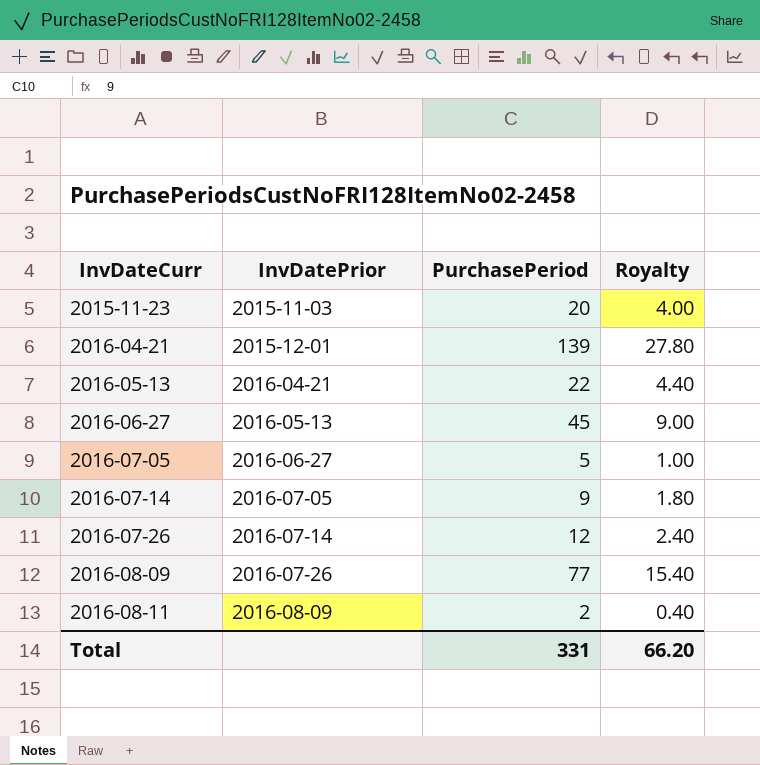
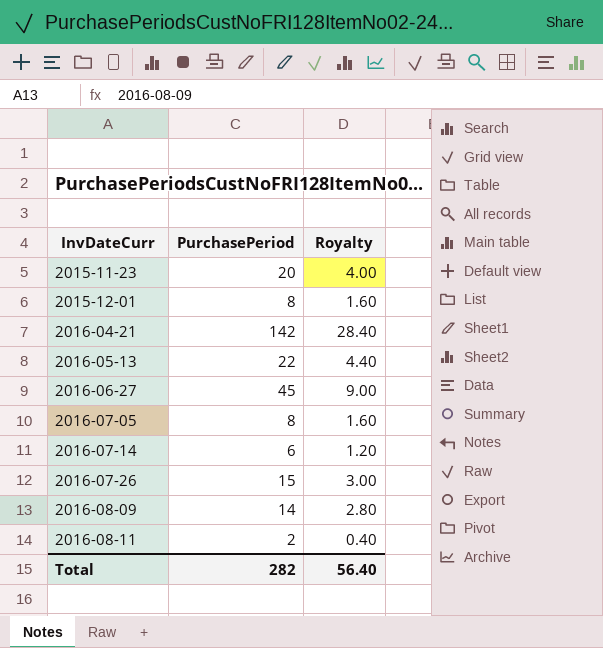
column InvDatePrior | position: 2 -> none
row 2015-12-01: none -> 8 | 1.60
2016-04-21 | PurchasePeriod: 139 -> 142
2016-04-21 | Royalty: 27.80 -> 28.40
2016-07-05 | PurchasePeriod: 5 -> 8
2016-07-05 | Royalty: 1.00 -> 1.60
2016-07-14 | PurchasePeriod: 9 -> 6
2016-07-14 | Royalty: 1.80 -> 1.20
2016-07-26 | PurchasePeriod: 12 -> 15
2016-07-26 | Royalty: 2.40 -> 3.00
2016-08-09 | PurchasePeriod: 77 -> 14
2016-08-09 | Royalty: 15.40 -> 2.80
Total | PurchasePeriod: 331 -> 282
Total | Royalty: 66.20 -> 56.40

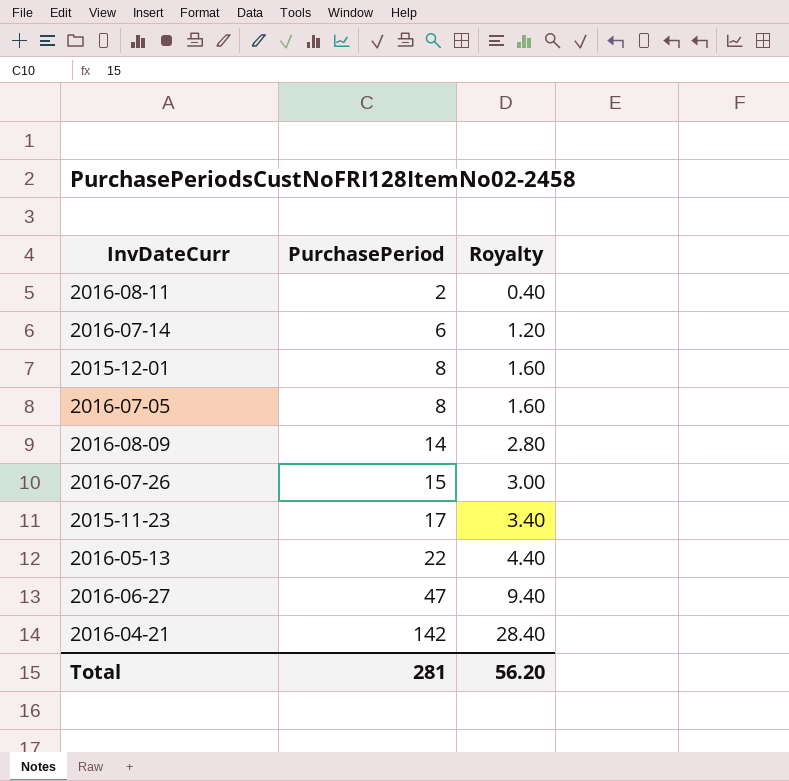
row order: InvDateCurr ascending -> PurchasePeriod ascending
2015-11-23 | PurchasePeriod: 20 -> 17
2015-11-23 | Royalty: 4.00 -> 3.40
2016-06-27 | PurchasePeriod: 45 -> 47
2016-06-27 | Royalty: 9.00 -> 9.40
Total | PurchasePeriod: 282 -> 281
Total | Royalty: 56.40 -> 56.20

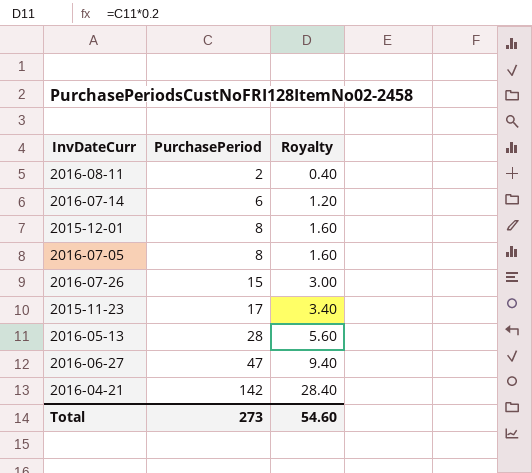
row 2016-08-09: 14 | 2.80 -> none
2016-05-13 | PurchasePeriod: 22 -> 28
2016-05-13 | Royalty: 4.40 -> 5.60
Total | PurchasePeriod: 281 -> 273
Total | Royalty: 56.20 -> 54.60

